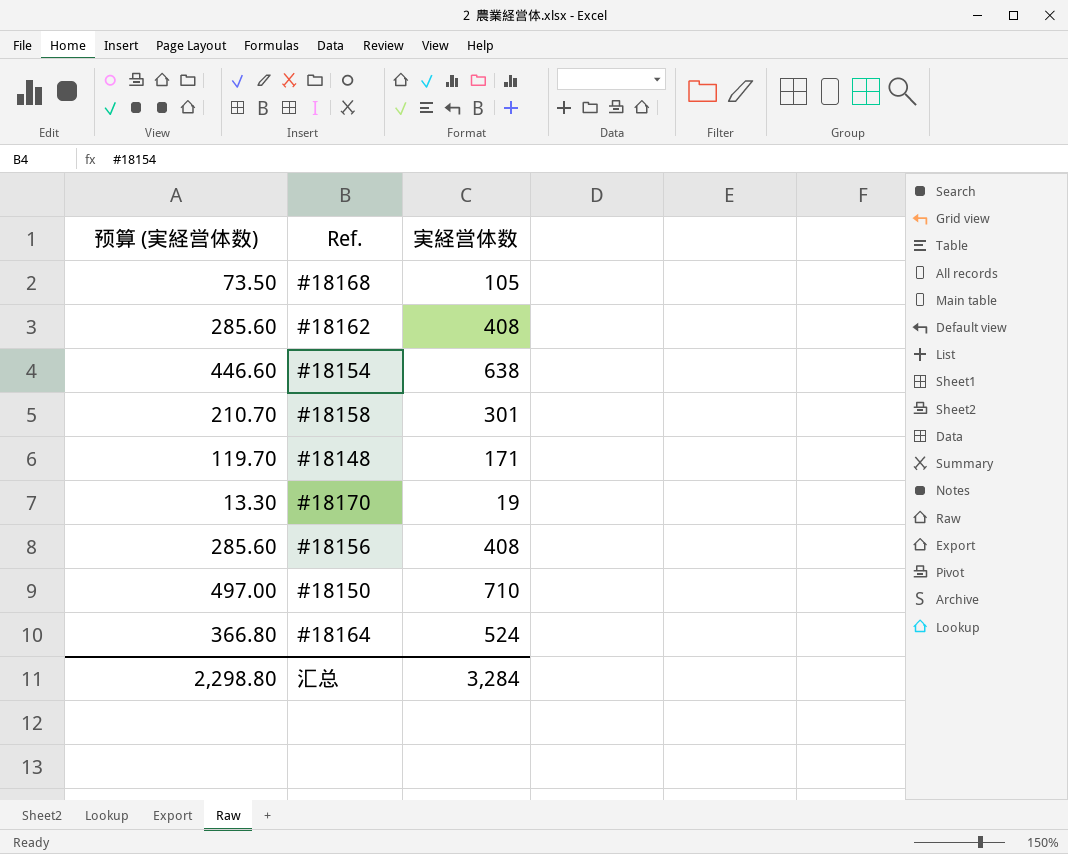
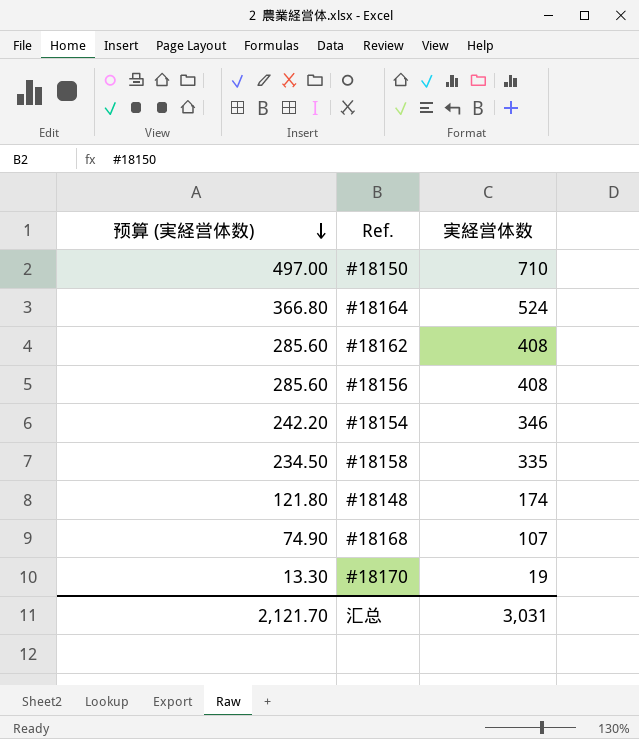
row order: none -> 预算 (実経営体数) descending
#18154 | 预算 (実経営体数): 446.60 -> 242.20
#18154 | 実経営体数: 638 -> 346
#18158 | 预算 (実経営体数): 210.70 -> 234.50
#18158 | 実経営体数: 301 -> 335
#18148 | 预算 (実経営体数): 119.70 -> 121.80
#18148 | 実経営体数: 171 -> 174
#18168 | 预算 (実経営体数): 73.50 -> 74.90
#18168 | 実経営体数: 105 -> 107
汇总 | 预算 (実経営体数): 2,298.80 -> 2,121.70
汇总 | 実経営体数: 3,284 -> 3,031

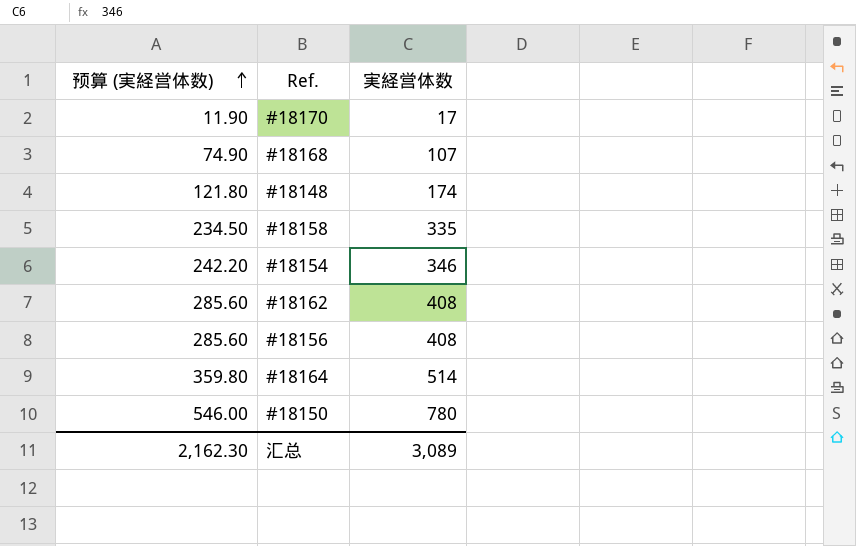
row order: 预算 (実経営体数) descending -> 预算 (実経営体数) ascending
#18170 | 预算 (実経営体数): 13.30 -> 11.90
#18170 | 実経営体数: 19 -> 17
#18164 | 预算 (実経営体数): 366.80 -> 359.80
#18164 | 実経営体数: 524 -> 514
#18150 | 预算 (実経営体数): 497.00 -> 546.00
#18150 | 実経営体数: 710 -> 780
汇总 | 预算 (実経営体数): 2,121.70 -> 2,162.30
汇总 | 実経営体数: 3,031 -> 3,089

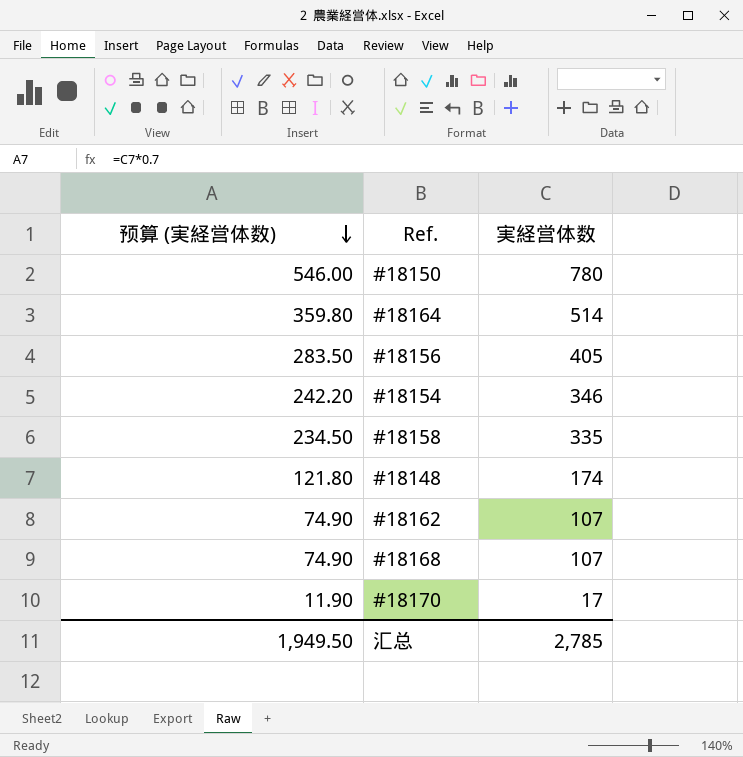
row order: 预算 (実経営体数) ascending -> 预算 (実経営体数) descending
#18156 | 预算 (実経営体数): 285.60 -> 283.50
#18156 | 実経営体数: 408 -> 405
#18162 | 预算 (実経営体数): 285.60 -> 74.90
#18162 | 実経営体数: 408 -> 107
汇总 | 预算 (実経営体数): 2,162.30 -> 1,949.50
汇总 | 実経営体数: 3,089 -> 2,785

